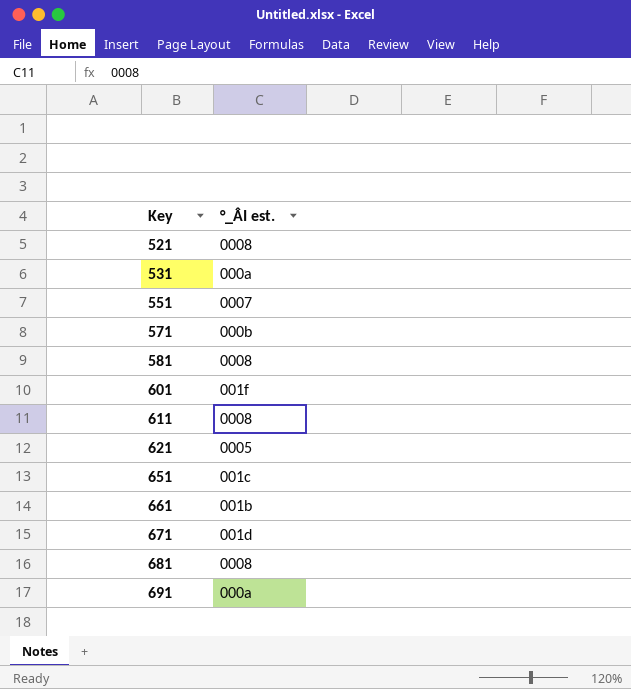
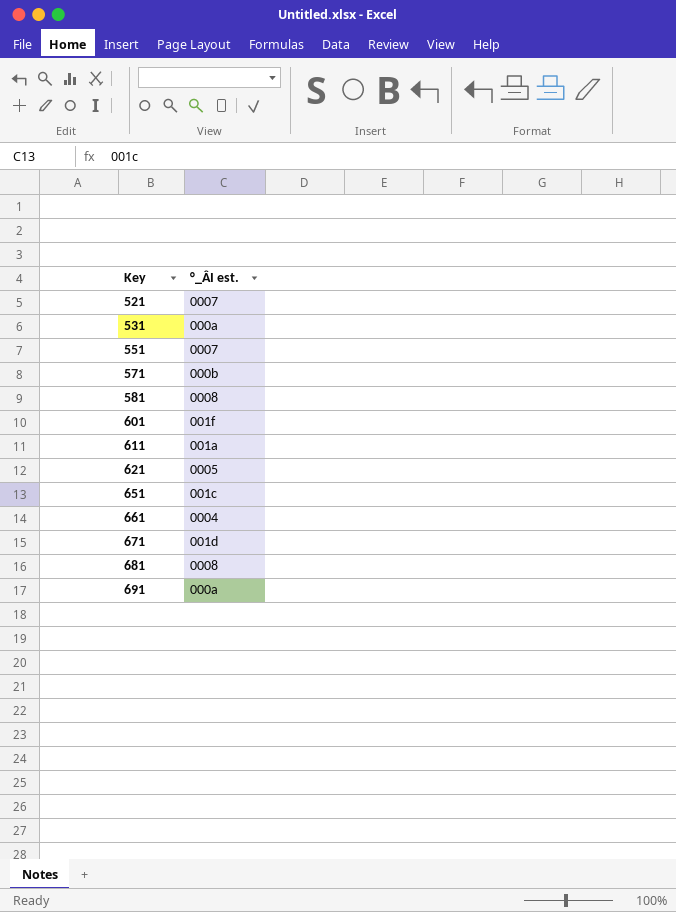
521 | °_ÂI est.: 0008 -> 0007
611 | °_ÂI est.: 0008 -> 001a
661 | °_ÂI est.: 001b -> 0004

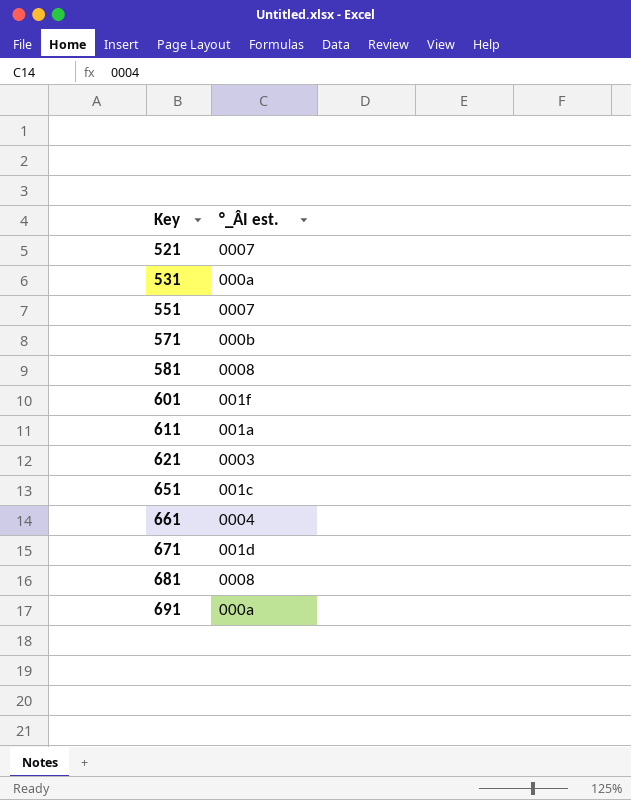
621 | °_ÂI est.: 0005 -> 0003

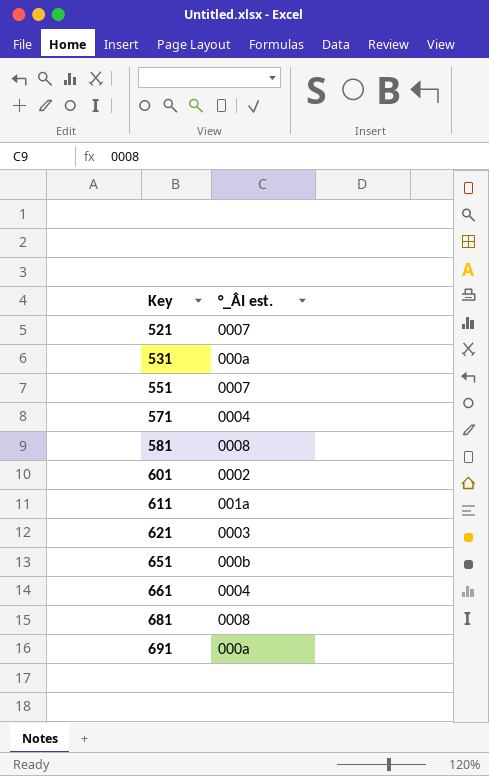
row 671: 001d -> none
571 | °_ÂI est.: 000b -> 0004
601 | °_ÂI est.: 001f -> 0002
651 | °_ÂI est.: 001c -> 000b

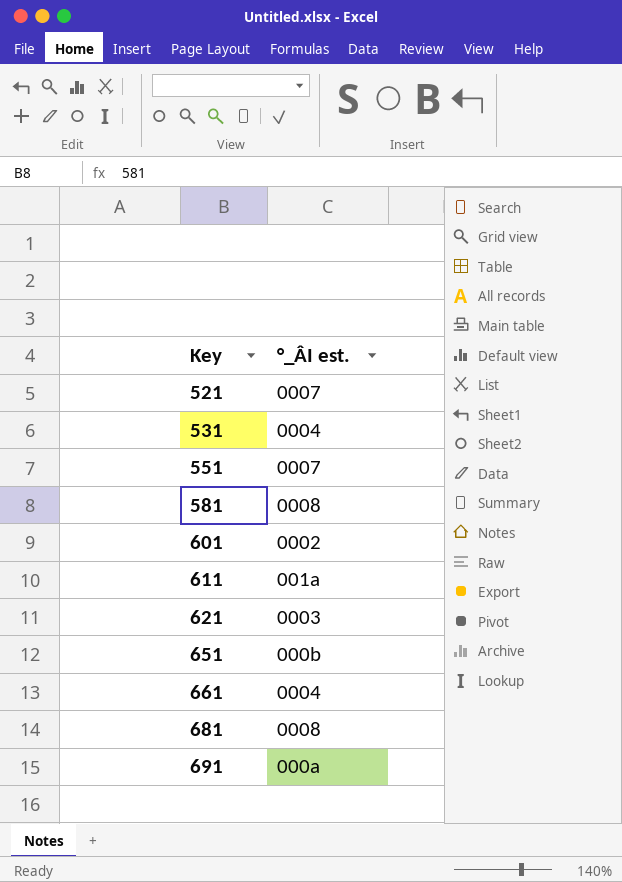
row 571: 0004 -> none
531 | °_ÂI est.: 000a -> 0004

